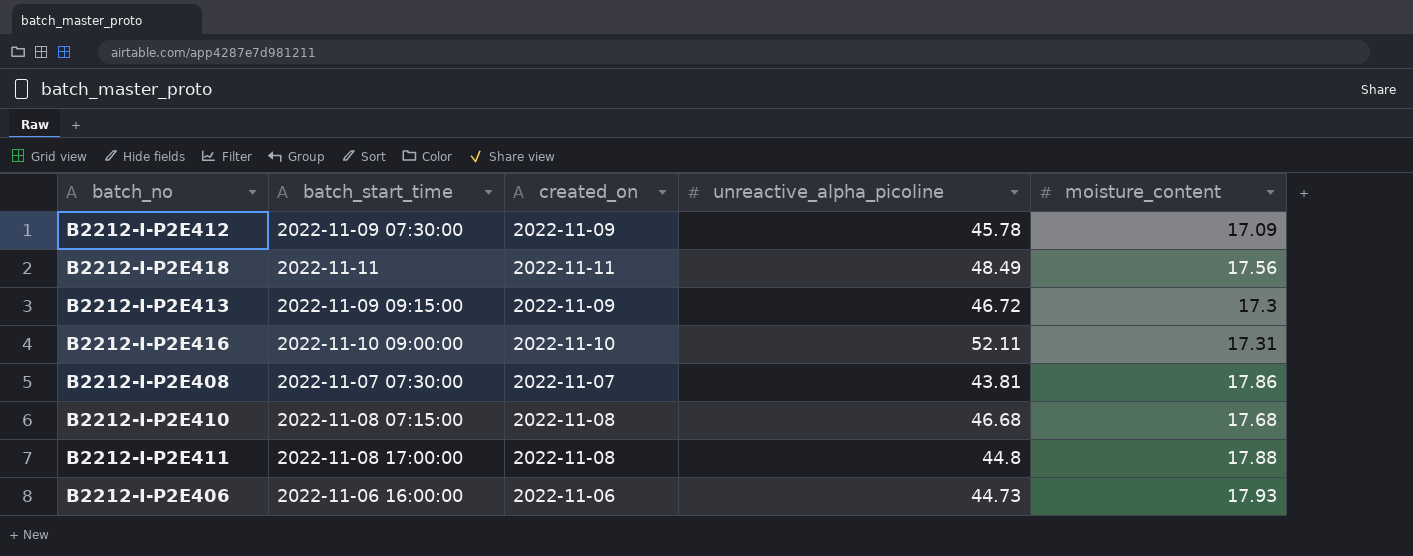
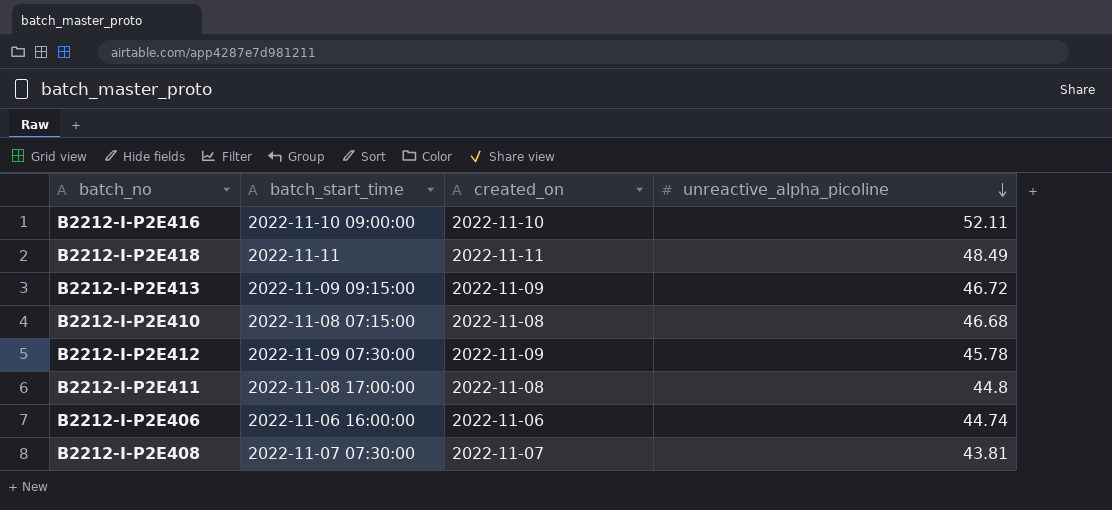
row order: none -> unreactive_alpha_picoline descending
column moisture_content | position: 5 -> none
B2212-I-P2E406 | unreactive_alpha_picoline: 44.73 -> 44.74

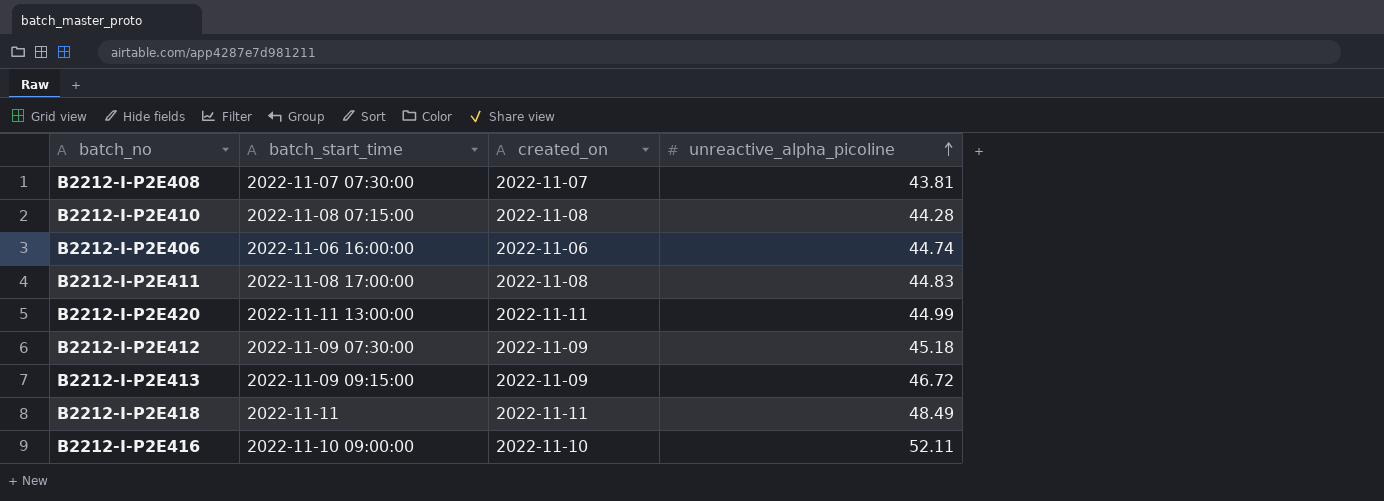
row order: unreactive_alpha_picoline descending -> unreactive_alpha_picoline ascending
B2212-I-P2E410 | unreactive_alpha_picoline: 46.68 -> 44.28
B2212-I-P2E411 | unreactive_alpha_picoline: 44.8 -> 44.83
row B2212-I-P2E420: none -> 2022-11-11 13:00:00 | 2022-11-11 | 44.99
B2212-I-P2E412 | unreactive_alpha_picoline: 45.78 -> 45.18

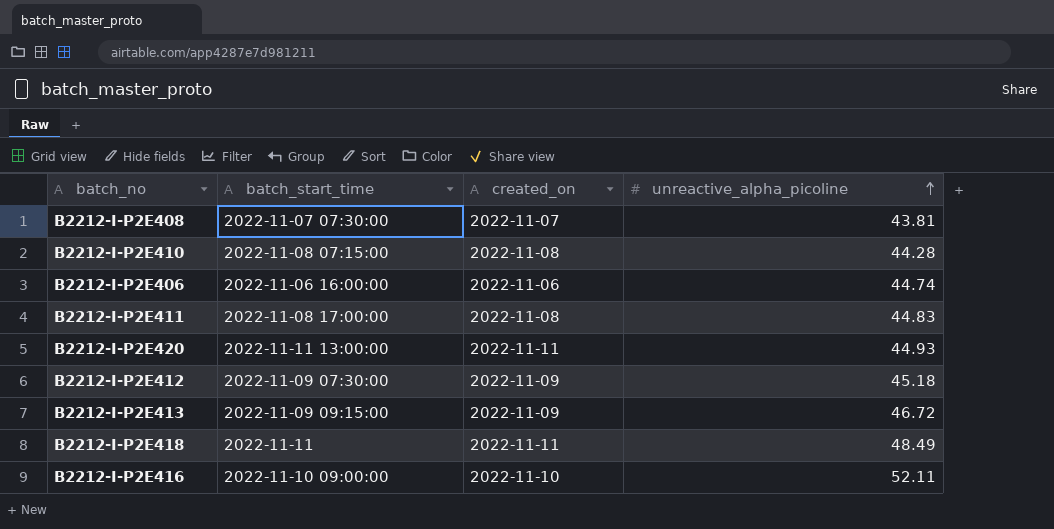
B2212-I-P2E420 | unreactive_alpha_picoline: 44.99 -> 44.93

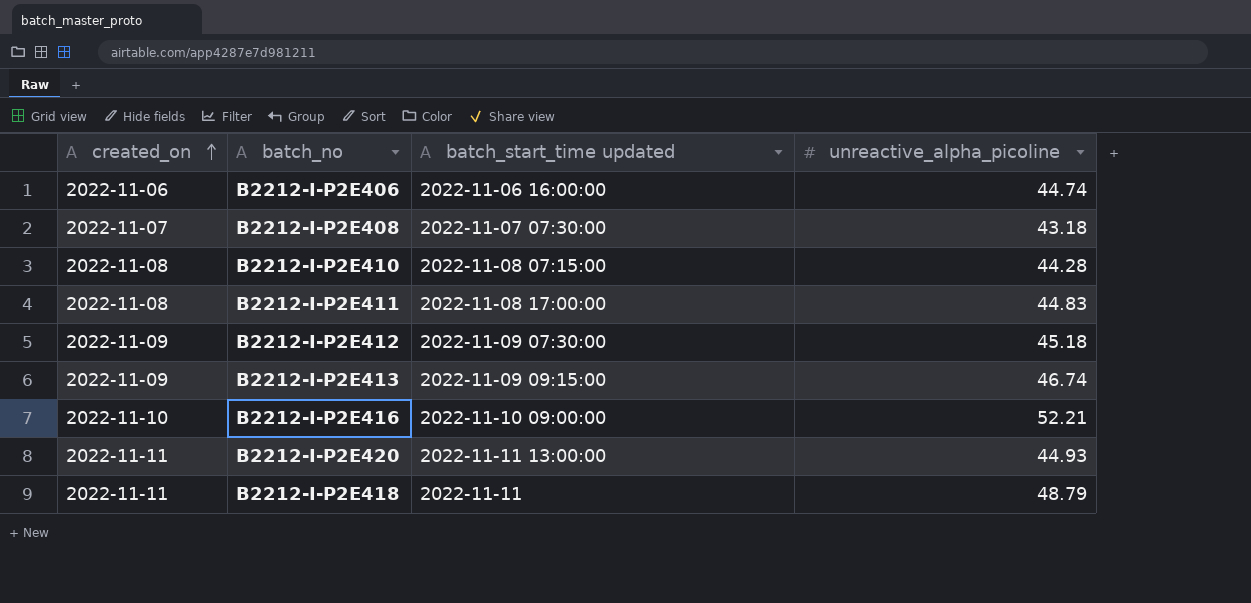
row order: unreactive_alpha_picoline ascending -> created_on ascending
column created_on | position: 3 -> 1
column name: batch_start_time -> batch_start_time updated
B2212-I-P2E408 | unreactive_alpha_picoline: 43.81 -> 43.18
B2212-I-P2E413 | unreactive_alpha_picoline: 46.72 -> 46.74
B2212-I-P2E416 | unreactive_alpha_picoline: 52.11 -> 52.21
B2212-I-P2E418 | unreactive_alpha_picoline: 48.49 -> 48.79

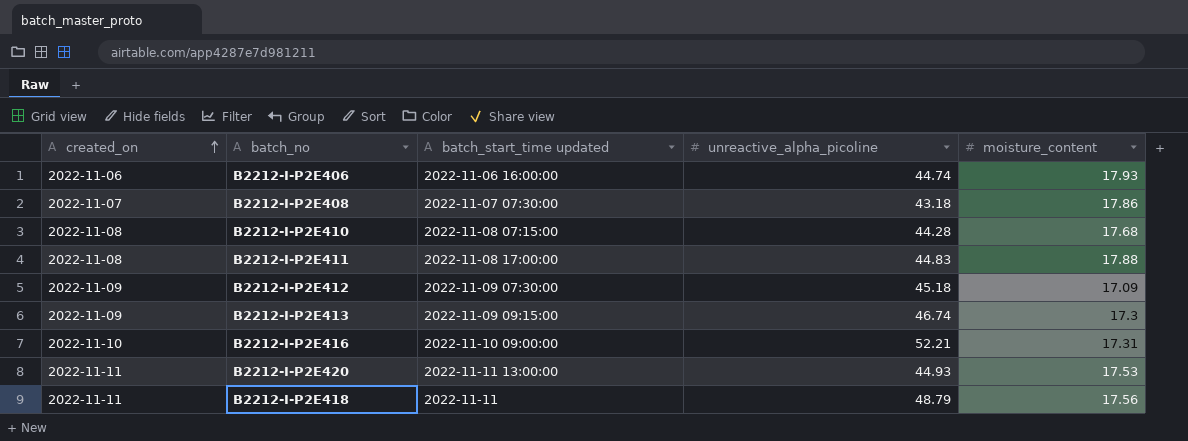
column moisture_content | position: none -> 5

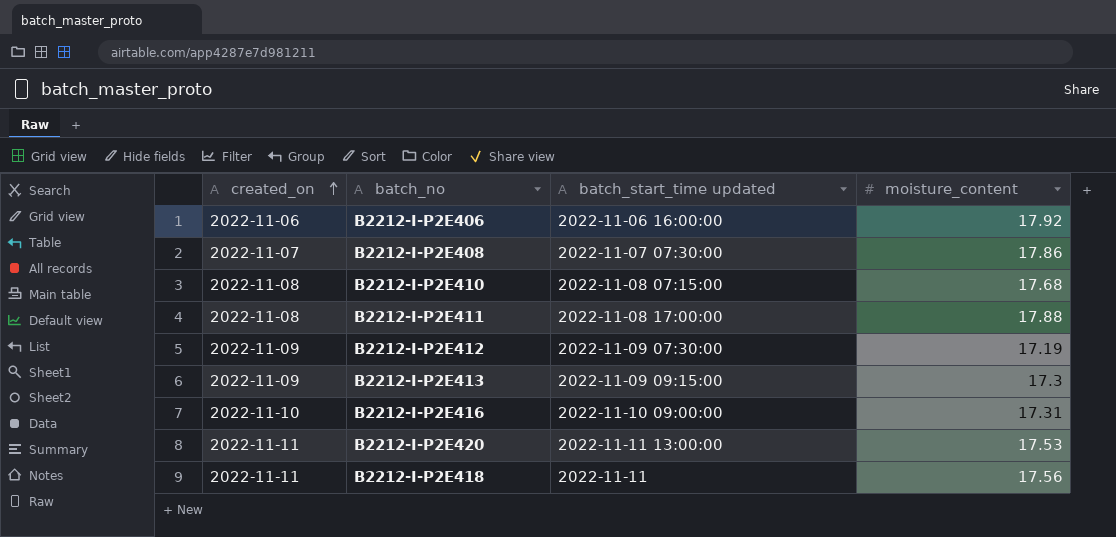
column unreactive_alpha_picoline | position: 4 -> none
B2212-I-P2E406 | moisture_content: 17.93 -> 17.92
B2212-I-P2E412 | moisture_content: 17.09 -> 17.19

